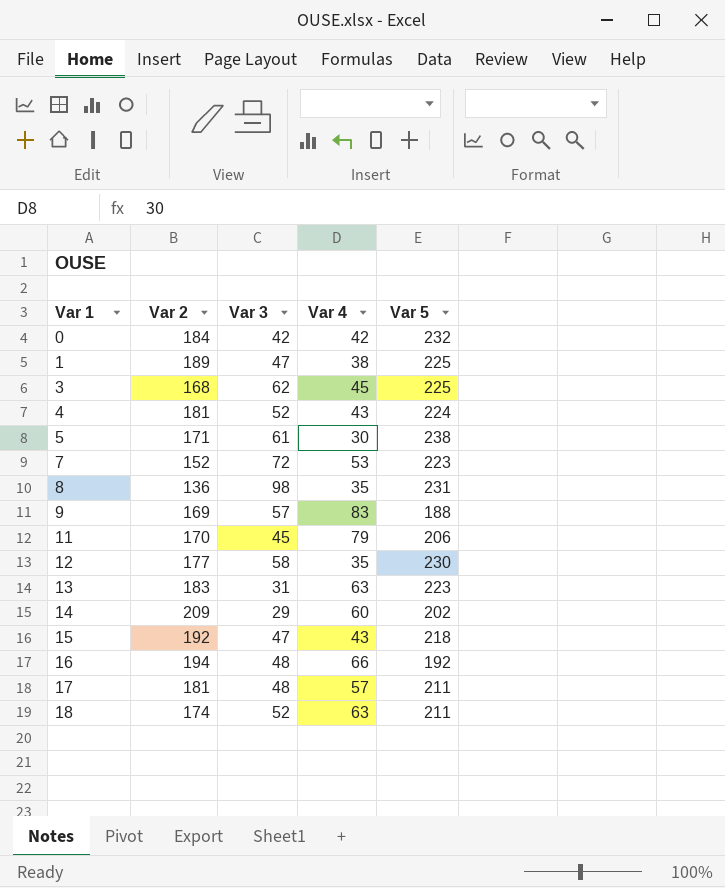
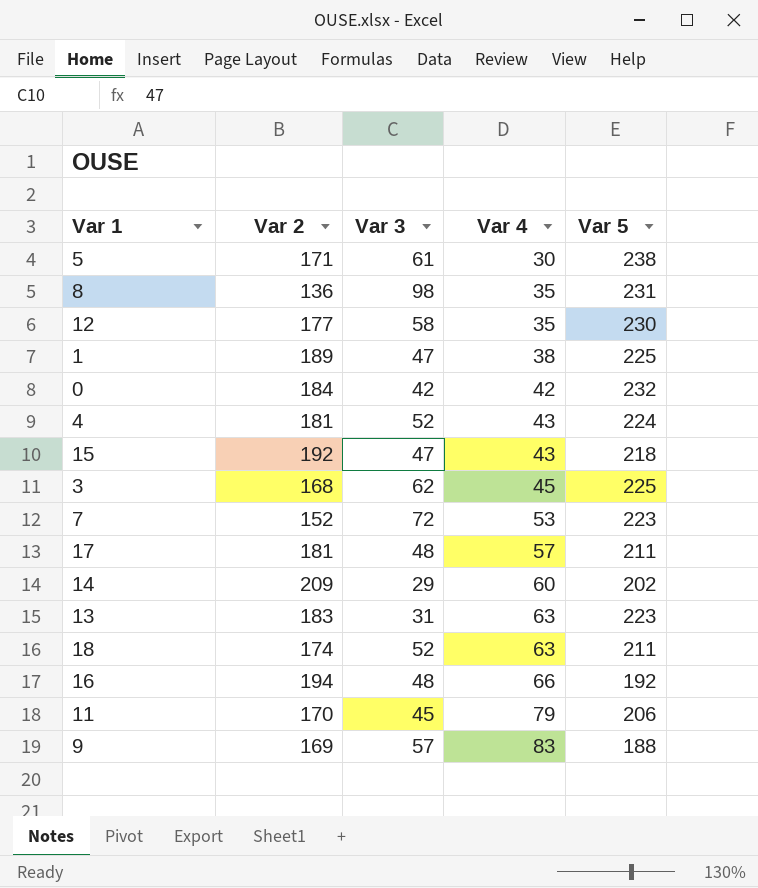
row order: Var 1 ascending -> Var 4 ascending

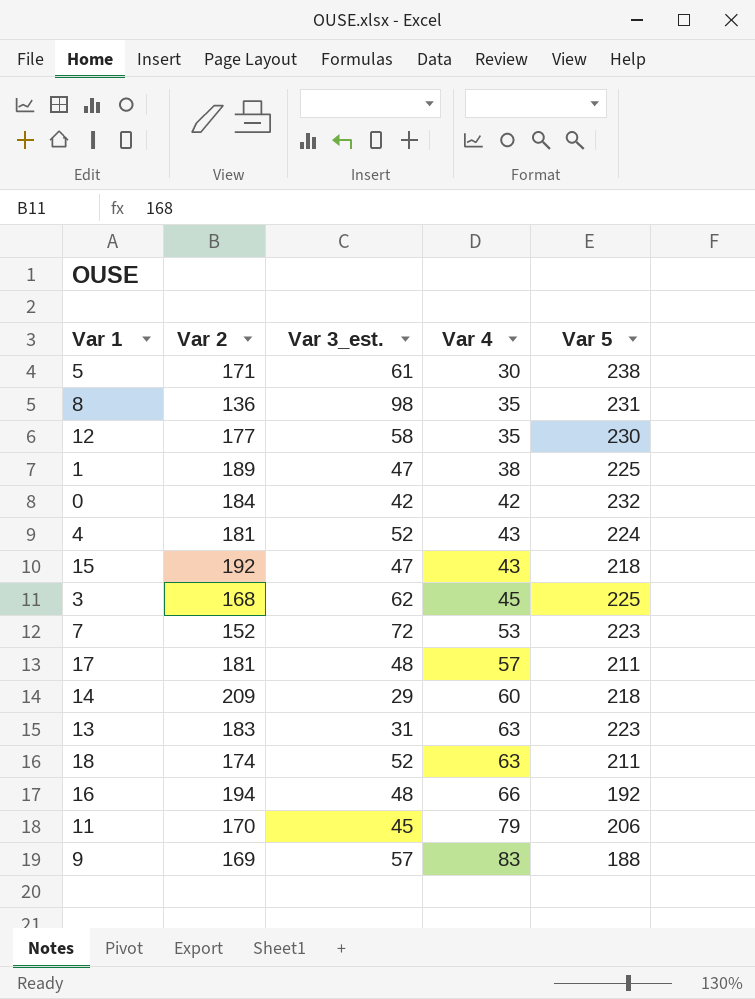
column name: Var 3 -> Var 3_est.
14 | Var 5: 202 -> 218

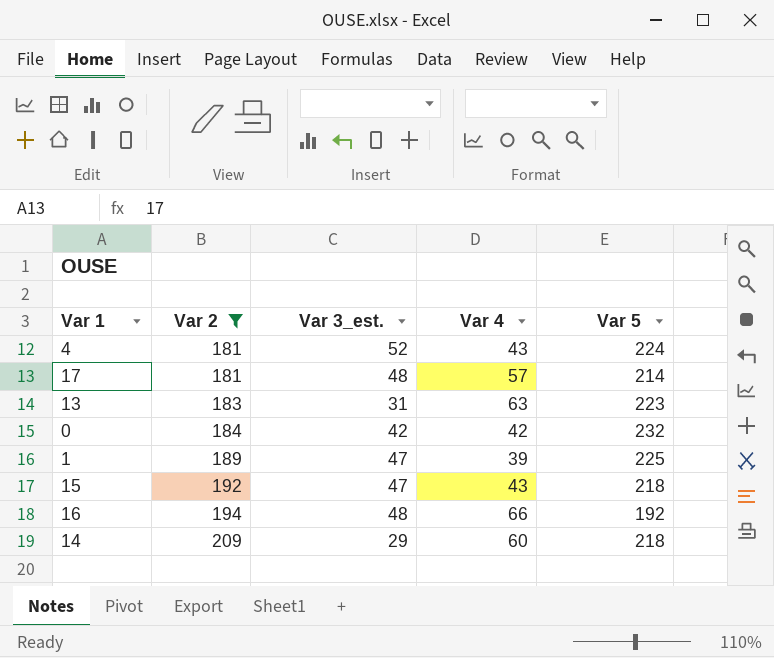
filter: none -> Var 2 >= 181
row order: Var 4 ascending -> Var 2 ascending
17 | Var 5: 211 -> 214
1 | Var 4: 38 -> 39

